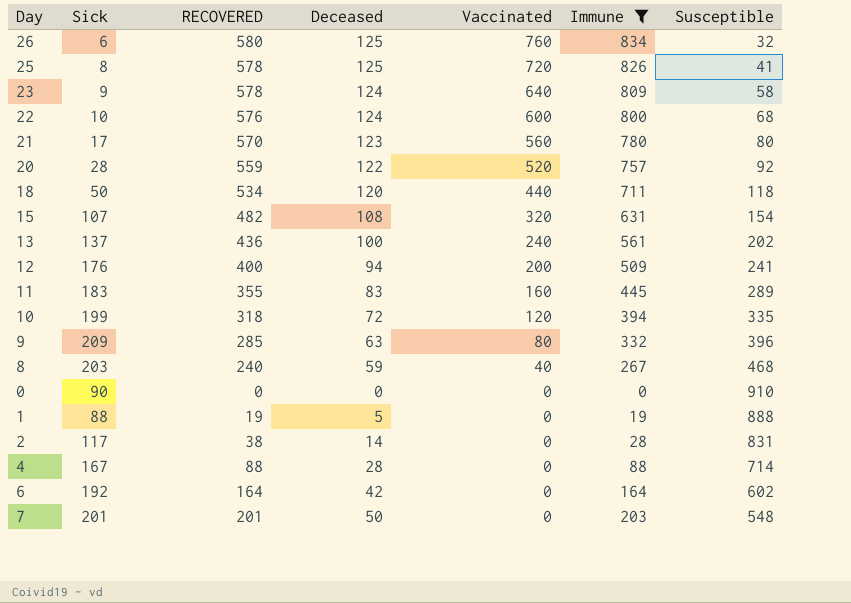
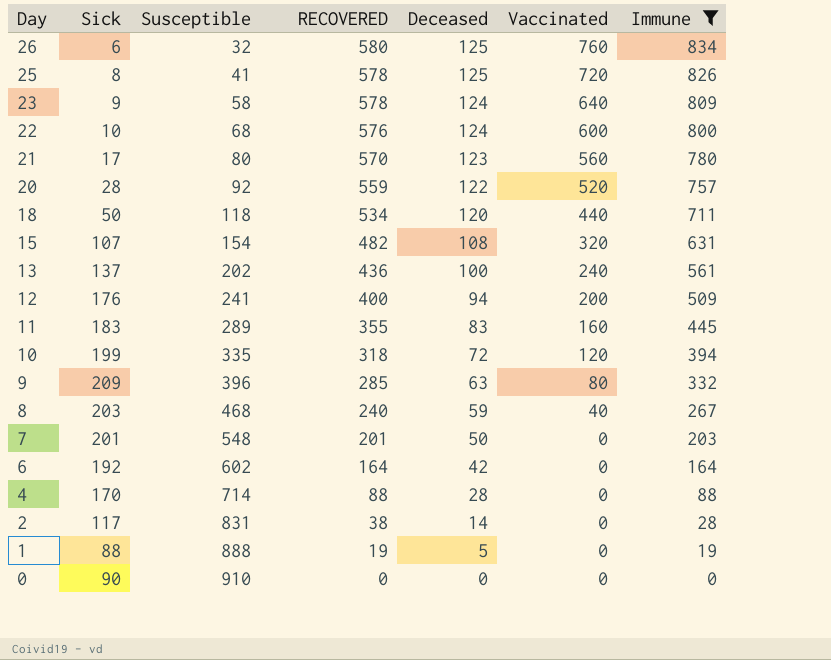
row order: Vaccinated descending -> Day descending
column Susceptible | position: 7 -> 3
4 | Sick: 167 -> 170

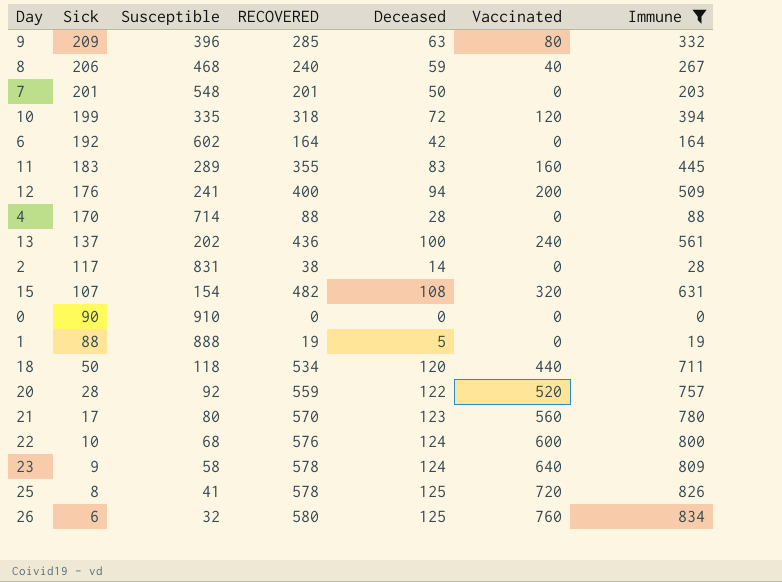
row order: Day descending -> Sick descending
8 | Sick: 203 -> 206

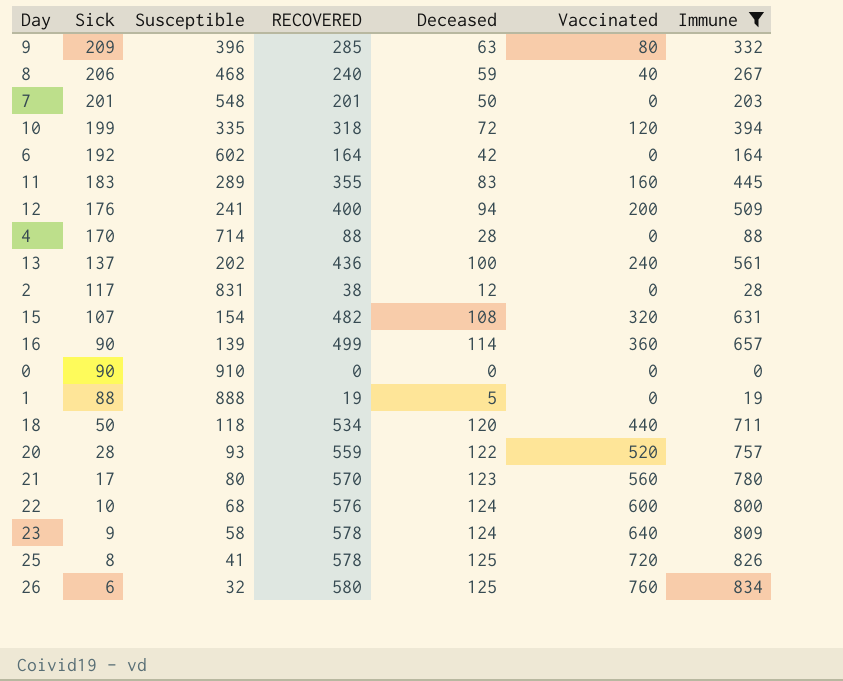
2 | Deceased: 14 -> 12
row 16: none -> 90 | 139 | 499 | 114 | 360 | 657
20 | Susceptible: 92 -> 93

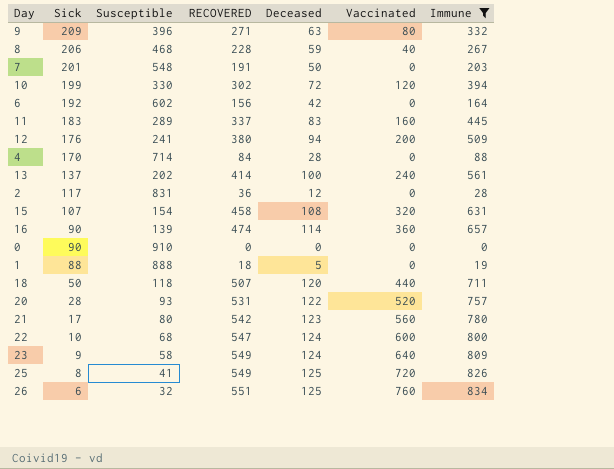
9 | RECOVERED: 285 -> 271
8 | RECOVERED: 240 -> 228
7 | RECOVERED: 201 -> 191
10 | Susceptible: 335 -> 330
10 | RECOVERED: 318 -> 302
6 | RECOVERED: 164 -> 156
11 | RECOVERED: 355 -> 337
12 | RECOVERED: 400 -> 380
4 | RECOVERED: 88 -> 84
13 | RECOVERED: 436 -> 414
2 | RECOVERED: 38 -> 36
15 | RECOVERED: 482 -> 458
16 | RECOVERED: 499 -> 474
1 | RECOVERED: 19 -> 18
18 | RECOVERED: 534 -> 507
20 | RECOVERED: 559 -> 531
21 | RECOVERED: 570 -> 542
22 | RECOVERED: 576 -> 547
23 | RECOVERED: 578 -> 549
25 | RECOVERED: 578 -> 549
26 | RECOVERED: 580 -> 551

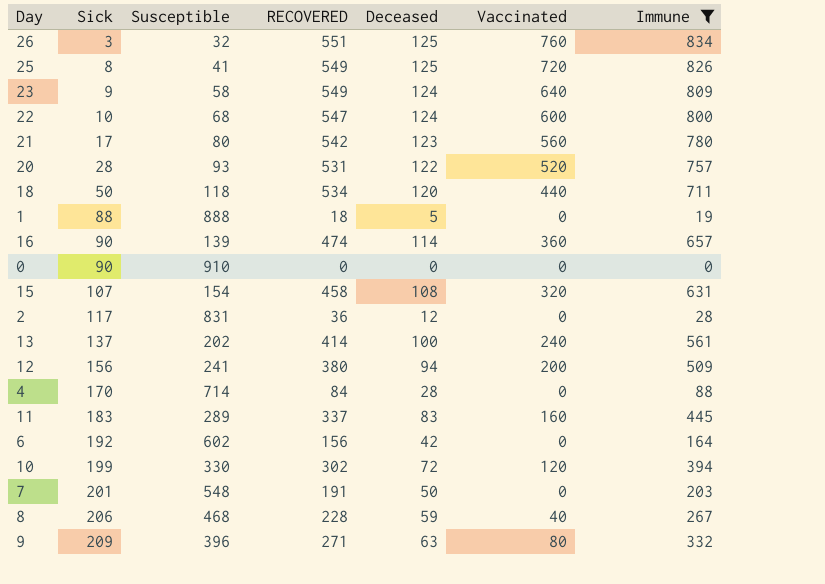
row order: Sick descending -> Sick ascending
26 | Sick: 6 -> 3
18 | RECOVERED: 507 -> 534
12 | Sick: 176 -> 156

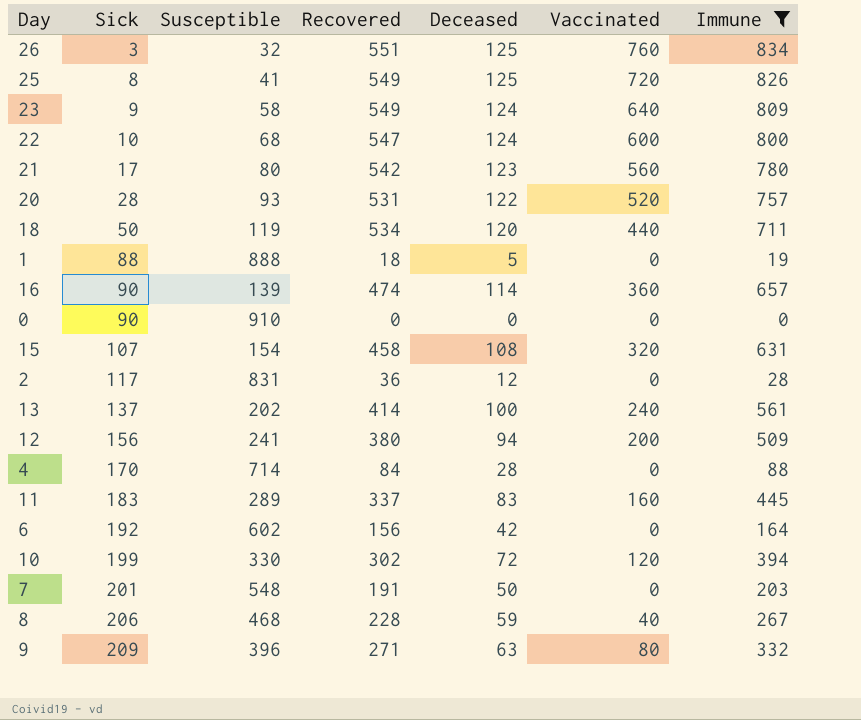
column name: RECOVERED -> Recovered
18 | Susceptible: 118 -> 119

